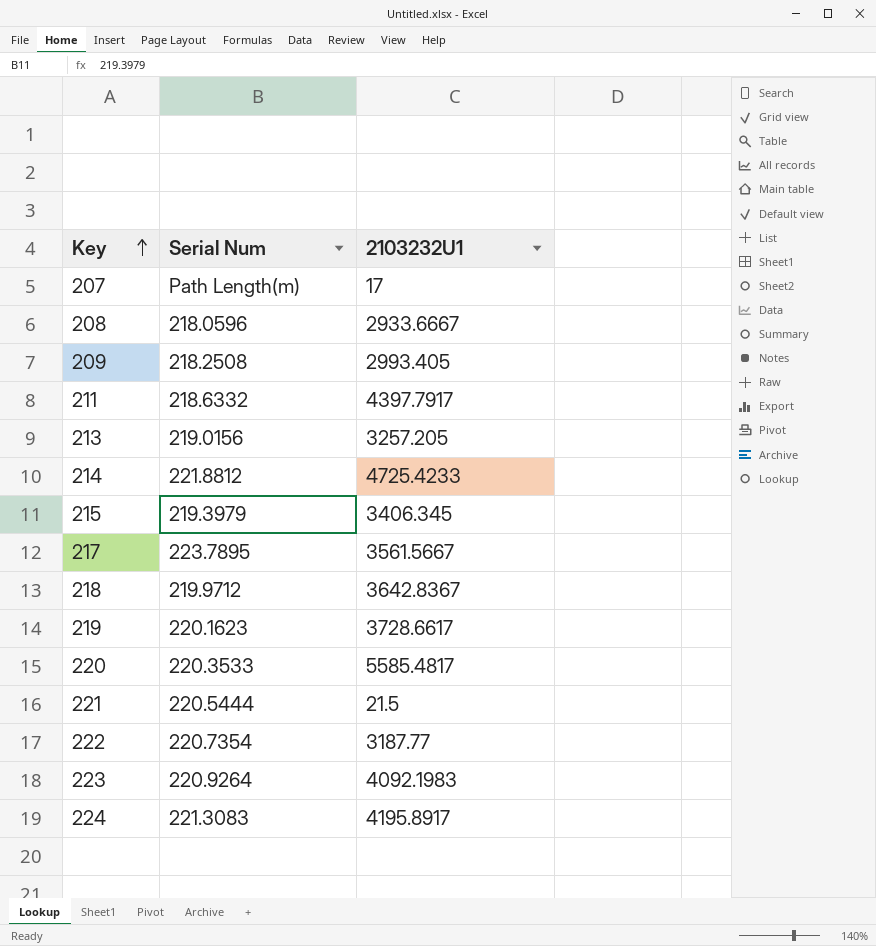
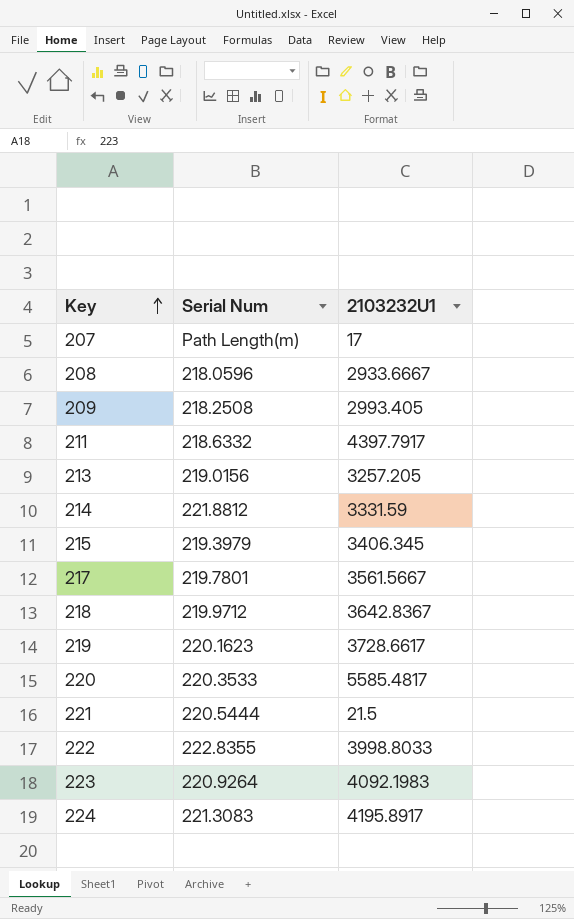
214 | 2103232U1: 4725.4233 -> 3331.59
217 | Serial Num: 223.7895 -> 219.7801
222 | Serial Num: 220.7354 -> 222.8355
222 | 2103232U1: 3187.77 -> 3998.8033

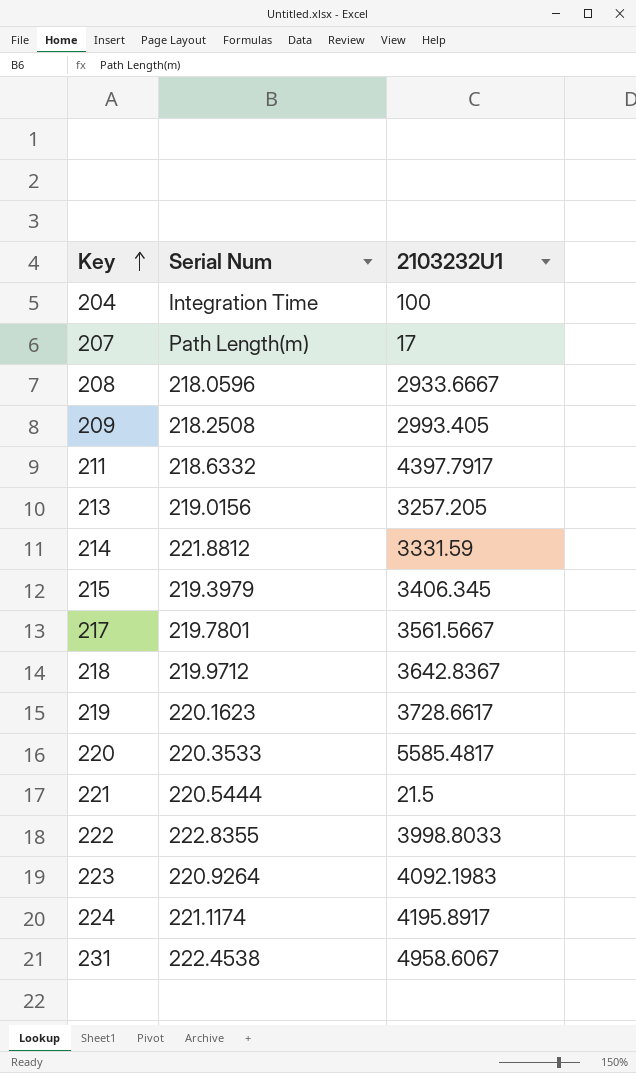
row 204: none -> Integration Time | 100
224 | Serial Num: 221.3083 -> 221.1174
row 231: none -> 222.4538 | 4958.6067

